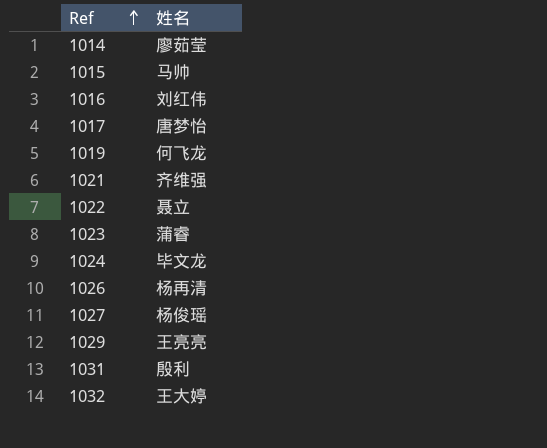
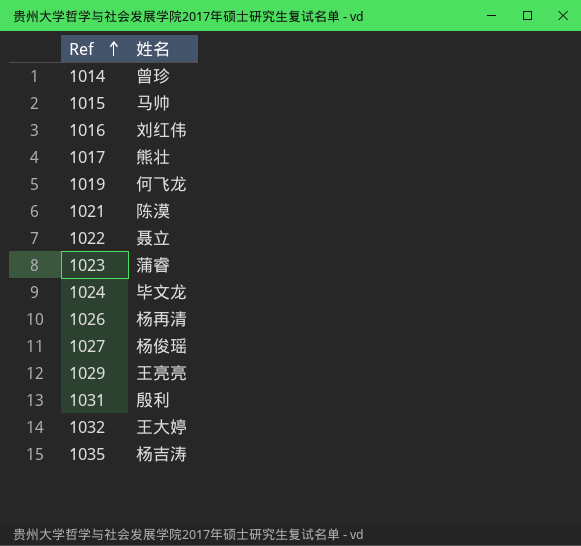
1014 | 姓名: 廖茹莹 -> 曾珍
1017 | 姓名: 唐梦怡 -> 熊壮
1021 | 姓名: 齐维强 -> 陈漠
row 1035: none -> 杨吉涛

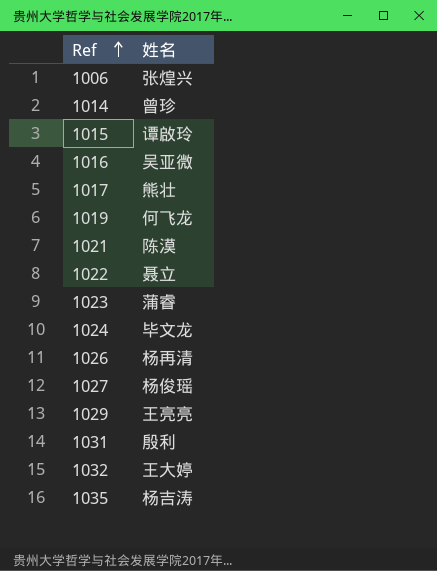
row 1006: none -> 张煌兴
1015 | 姓名: 马帅 -> 谭啟玲
1016 | 姓名: 刘红伟 -> 吴亚微

